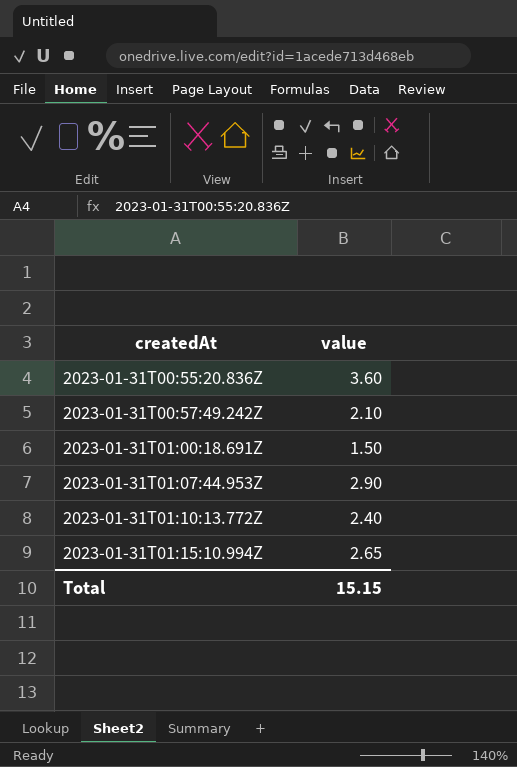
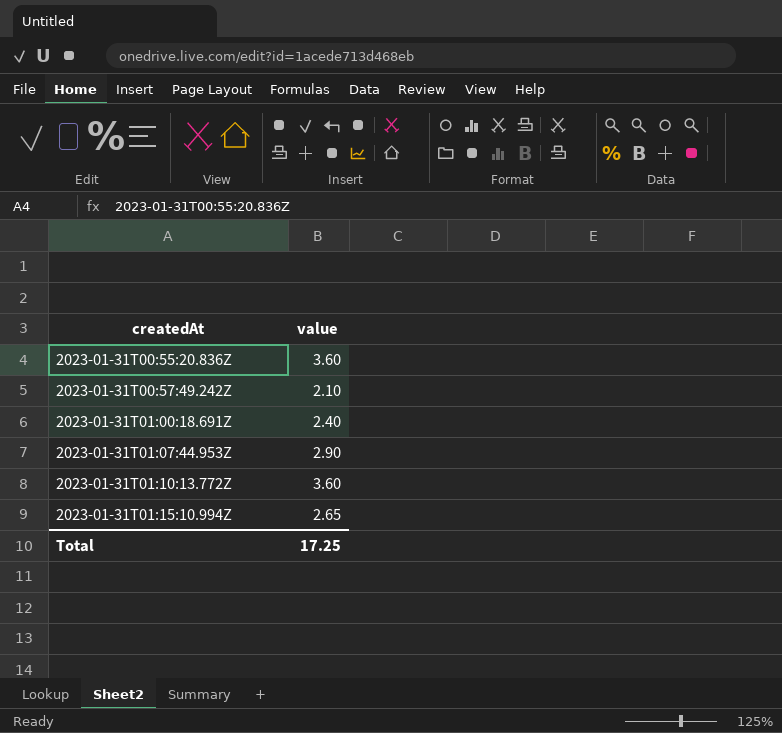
2023-01-31T01:00:18.691Z | value: 1.50 -> 2.40
2023-01-31T01:10:13.772Z | value: 2.40 -> 3.60
Total | value: 15.15 -> 17.25

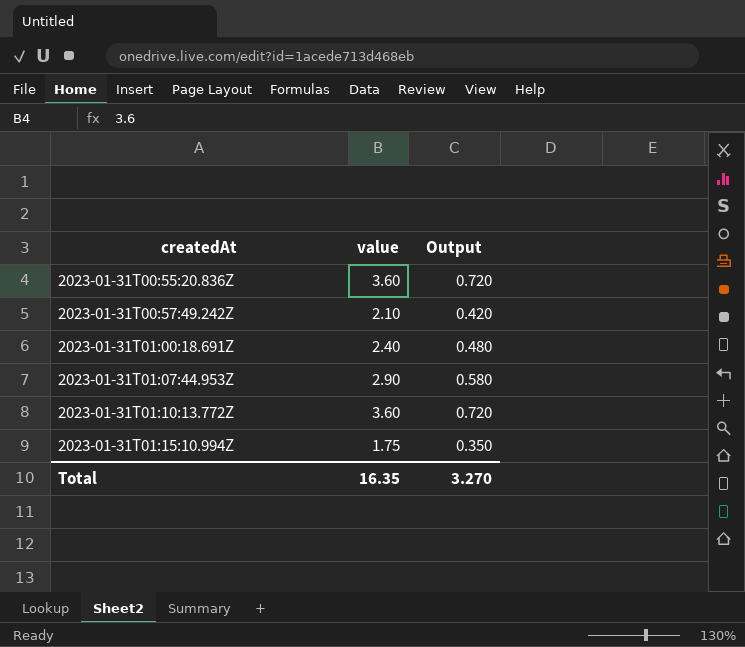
column Output | formula: none -> [value] * 0.2
2023-01-31T01:15:10.994Z | value: 2.65 -> 1.75
Total | value: 17.25 -> 16.35

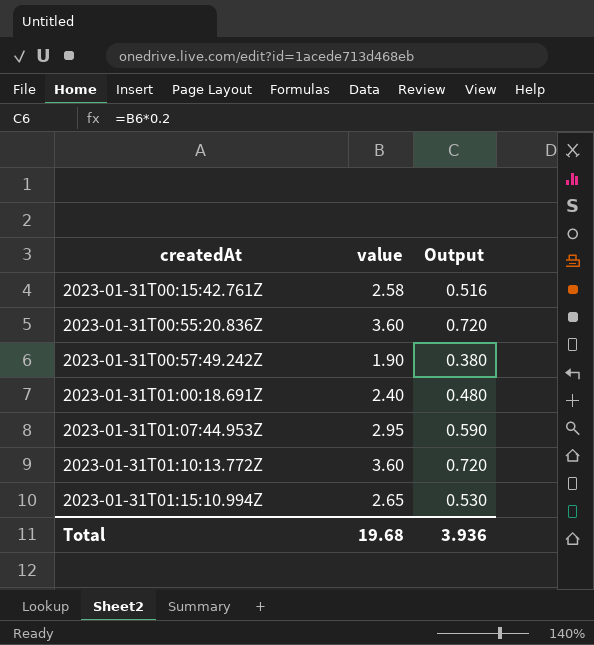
row 2023-01-31T00:15:42.761Z: none -> 2.58 | 0.516
2023-01-31T00:57:49.242Z | value: 2.10 -> 1.90
2023-01-31T00:57:49.242Z | Output: 0.420 -> 0.380
2023-01-31T01:07:44.953Z | value: 2.90 -> 2.95
2023-01-31T01:07:44.953Z | Output: 0.580 -> 0.590
2023-01-31T01:15:10.994Z | value: 1.75 -> 2.65
2023-01-31T01:15:10.994Z | Output: 0.350 -> 0.530
Total | value: 16.35 -> 19.68
Total | Output: 3.270 -> 3.936

